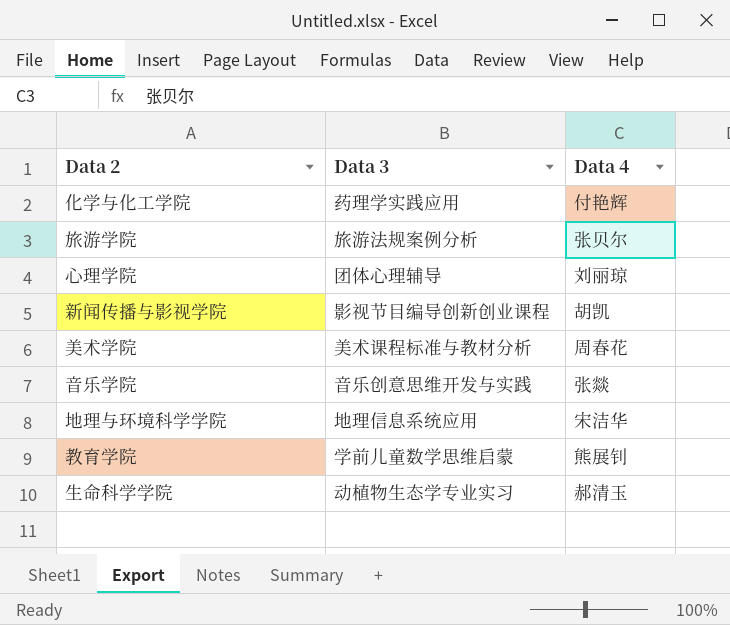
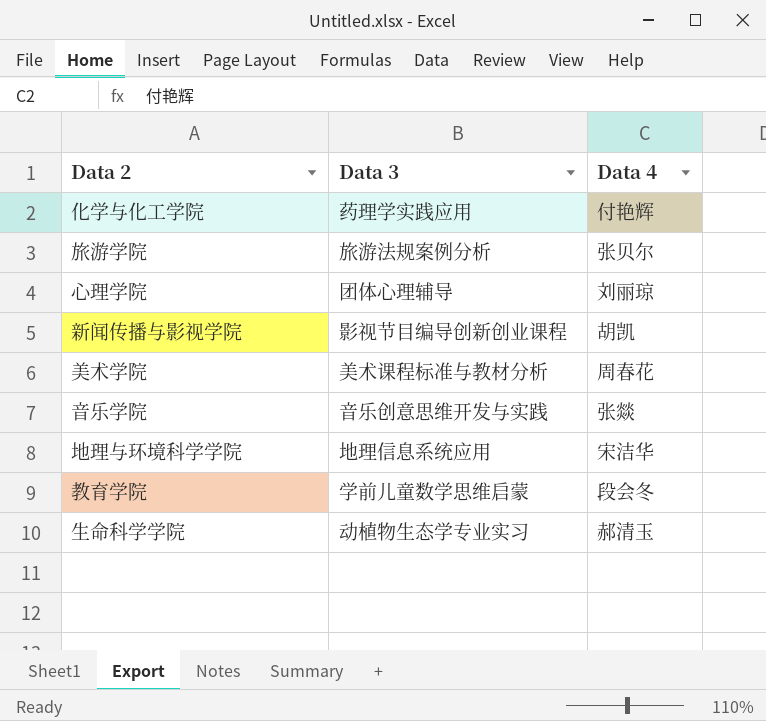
教育学院 | Data 4: 熊展钊 -> 段会冬

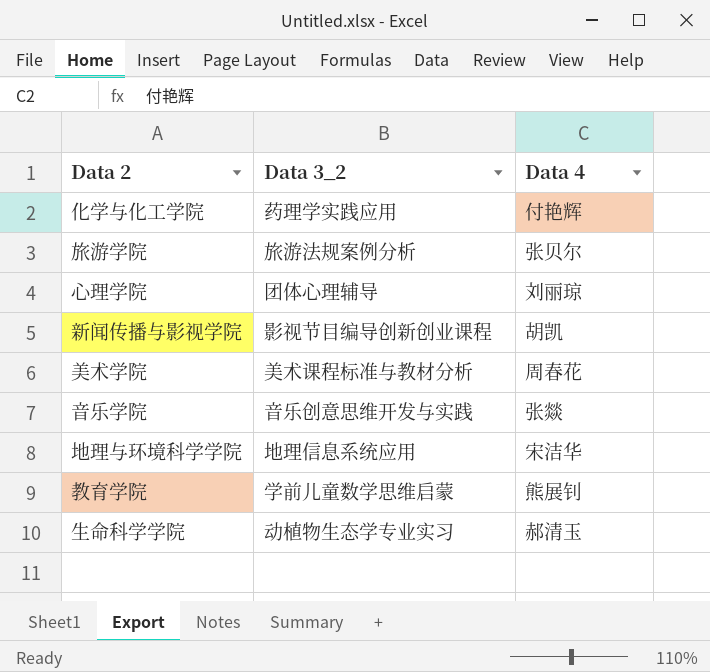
column name: Data 3 -> Data 3_2
教育学院 | Data 4: 段会冬 -> 熊展钊

